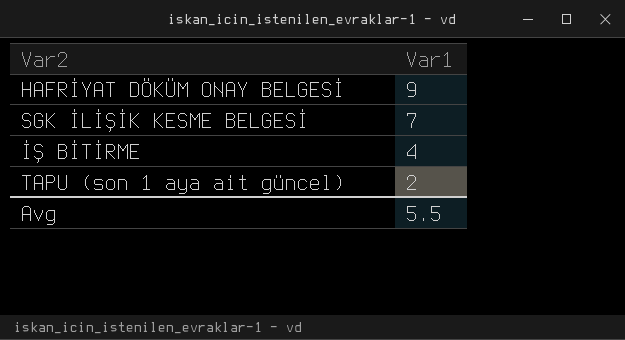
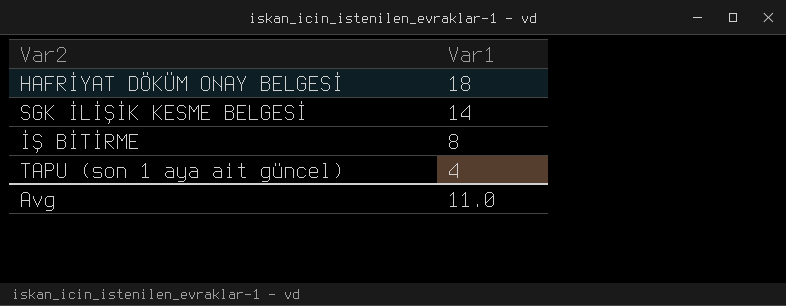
HAFRİYAT DÖKÜM ONAY BELGESİ | Var1: 9 -> 18
SGK İLİŞİK KESME BELGESİ | Var1: 7 -> 14
İŞ BİTİRME | Var1: 4 -> 8
TAPU (son 1 aya ait güncel) | Var1: 2 -> 4
Avg | Var1: 5.5 -> 11.0

